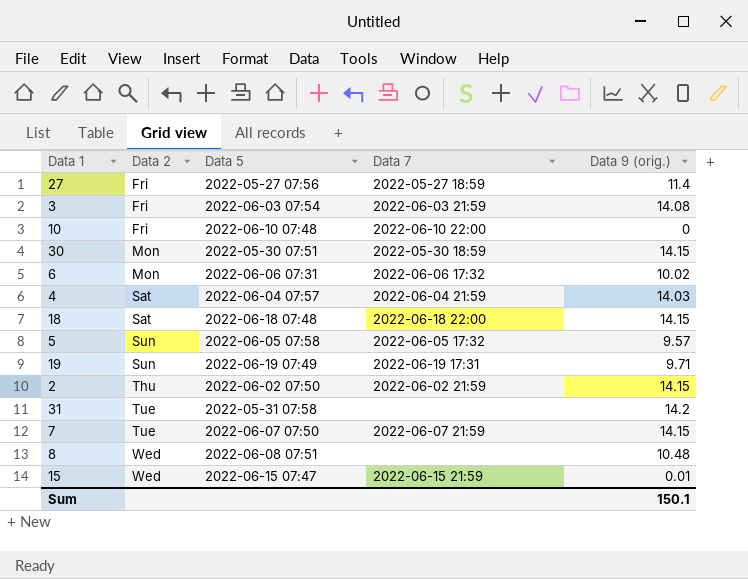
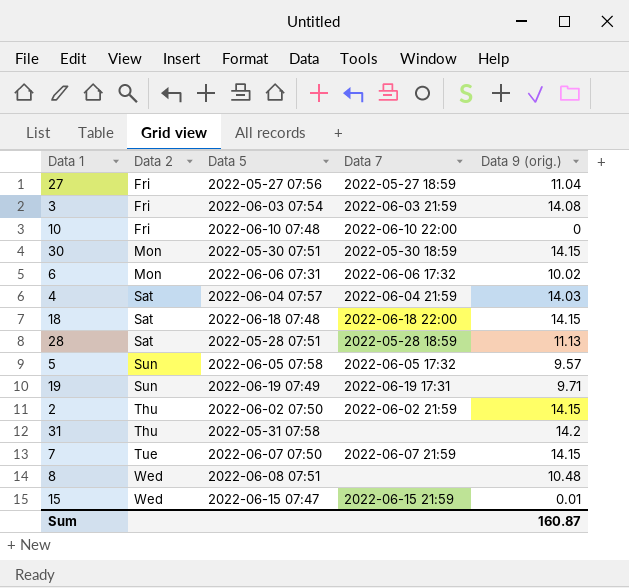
27 | Data 9 (orig.): 11.4 -> 11.04
row 28: none -> Sat | 2022-05-28 07:51 | 2022-05-28 18:59 | 11.13
31 | Data 2: Tue -> Thu
Sum | Data 9 (orig.): 150.1 -> 160.87

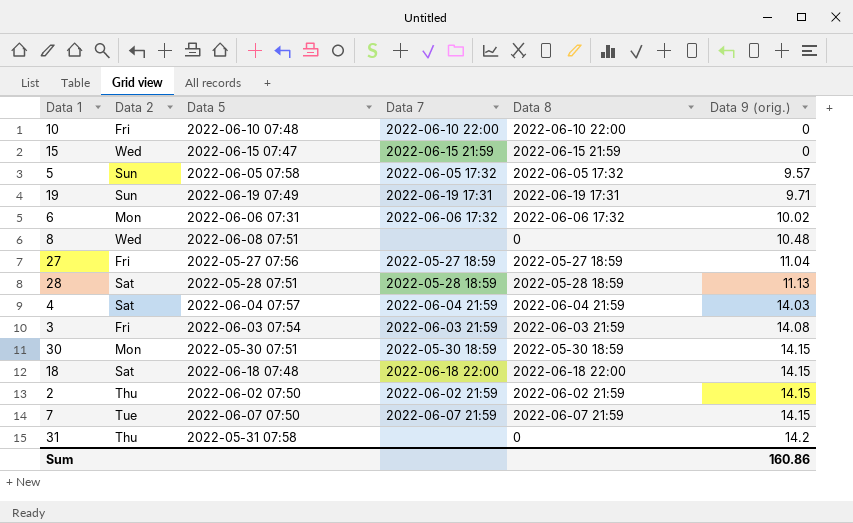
row order: Data 2 ascending -> Data 9 (orig.) ascending
column Data 8 | position: none -> 5
15 | Data 9 (orig.): 0.01 -> 0
Sum | Data 9 (orig.): 160.87 -> 160.86

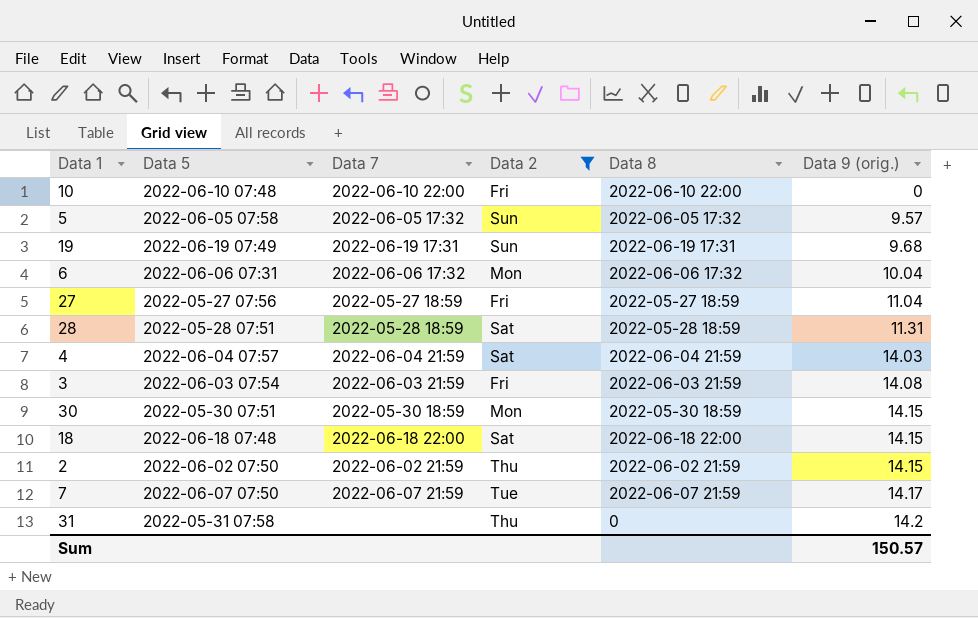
filter: none -> Data 2 != Wed
column Data 2 | position: 2 -> 4
19 | Data 9 (orig.): 9.71 -> 9.68
6 | Data 9 (orig.): 10.02 -> 10.04
28 | Data 9 (orig.): 11.13 -> 11.31
7 | Data 9 (orig.): 14.15 -> 14.17
Sum | Data 9 (orig.): 160.86 -> 150.57

